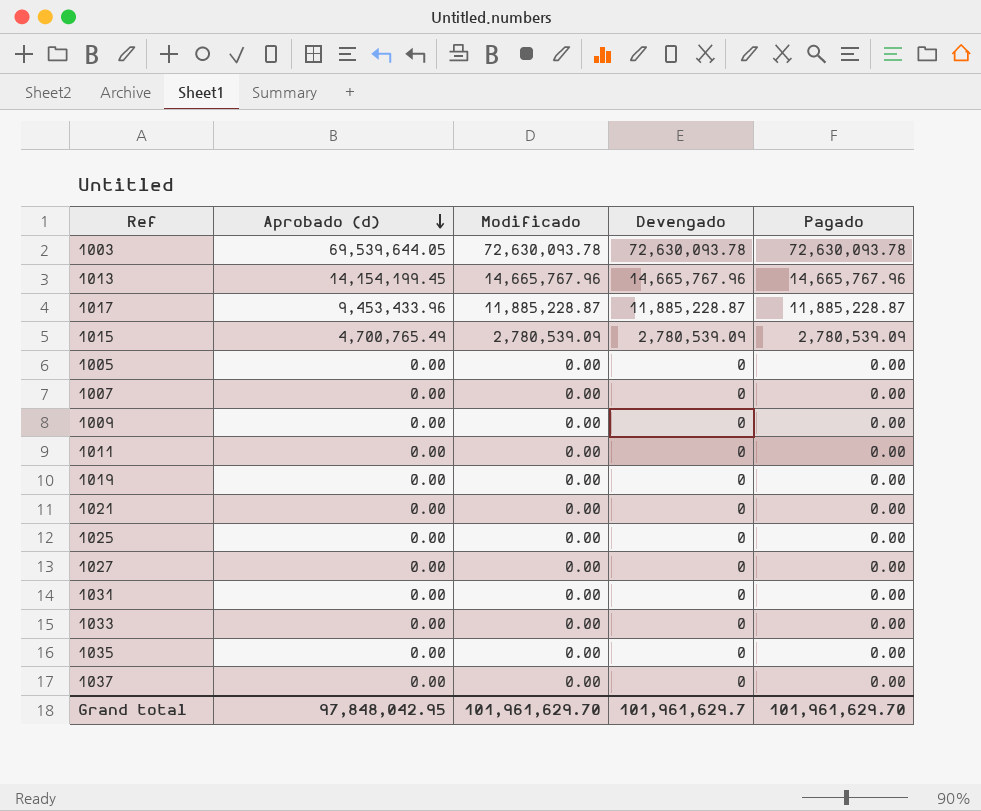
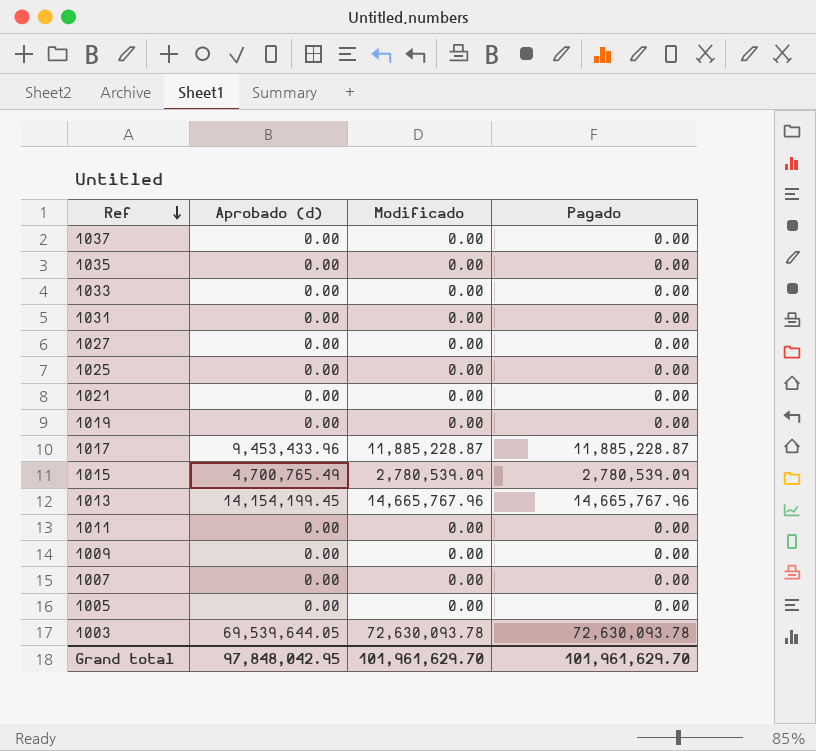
row order: Aprobado (d) descending -> Ref descending
column Devengado | position: 4 -> none

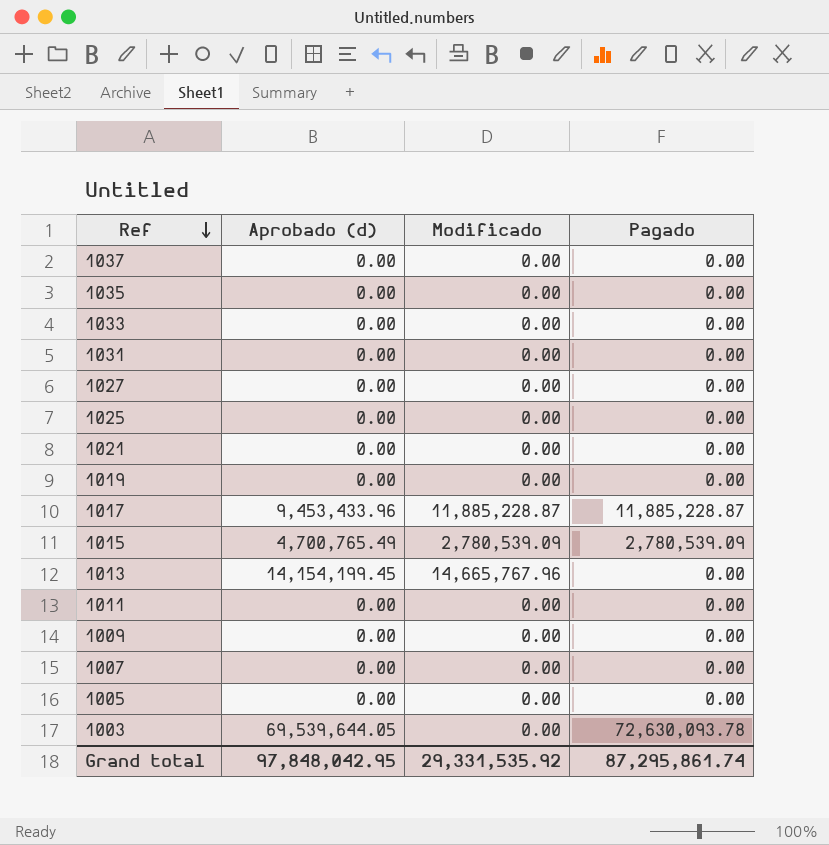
1013 | Pagado: 14,665,767.96 -> 0.00
1003 | Modificado: 72,630,093.78 -> 0.00
Grand total | Modificado: 101,961,629.70 -> 29,331,535.92
Grand total | Pagado: 101,961,629.70 -> 87,295,861.74

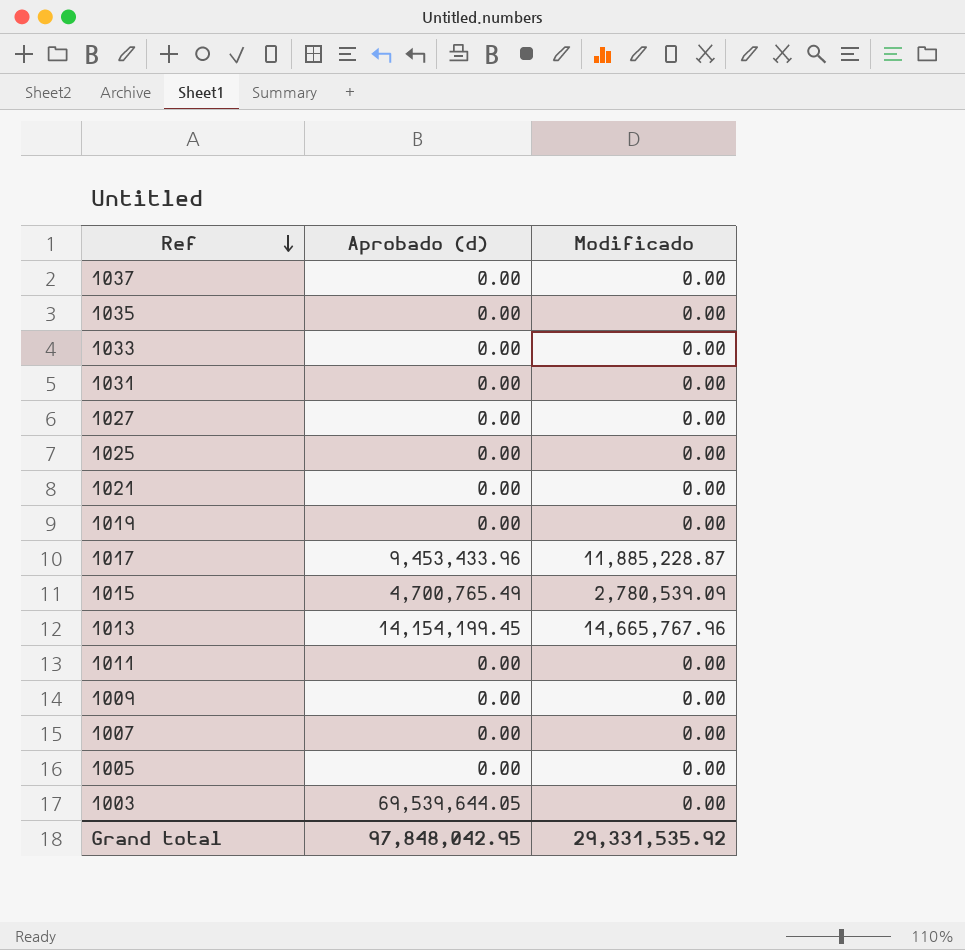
column Pagado | position: 4 -> none

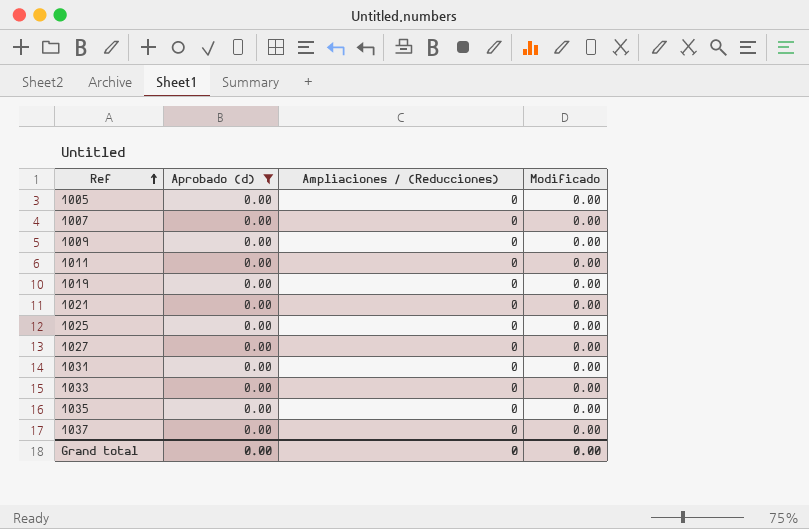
filter: none -> Aprobado (d) = 0.00
row order: Ref descending -> Ref ascending
column Ampliaciones / (Reducciones) | position: none -> 3
Grand total | Aprobado (d): 97,848,042.95 -> 0.00
Grand total | Modificado: 29,331,535.92 -> 0.00

